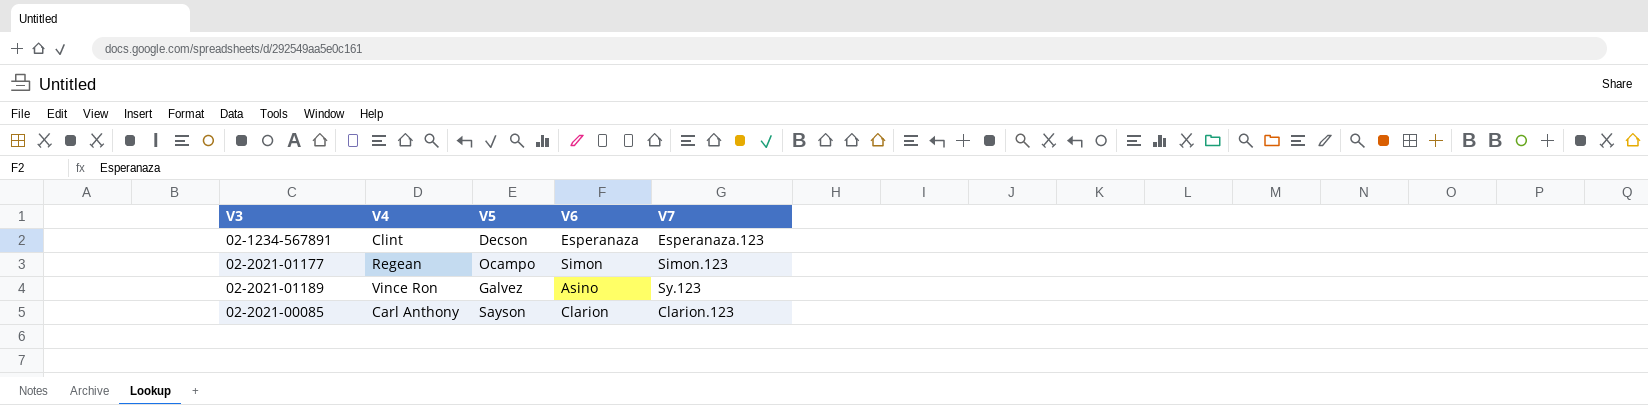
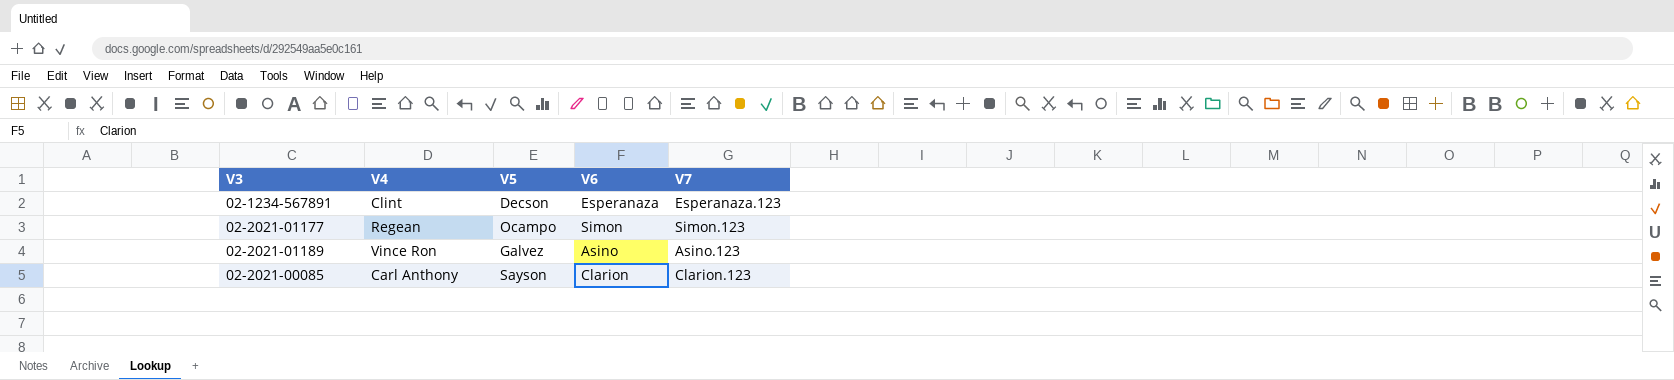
02-2021-01189 | V7: Sy.123 -> Asino.123

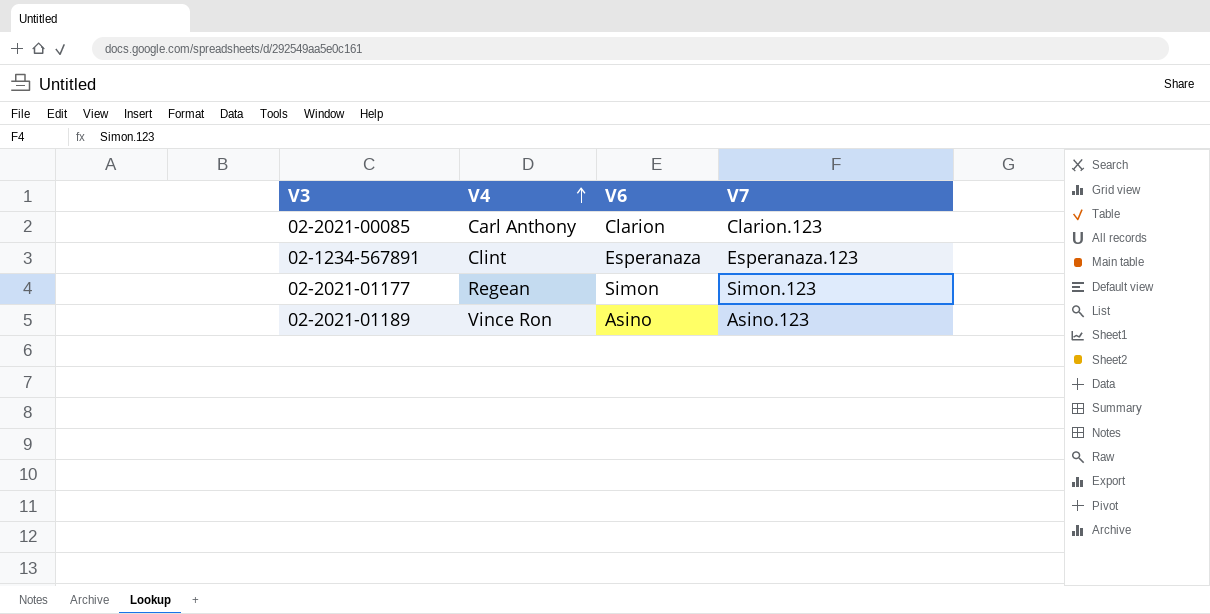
row order: none -> V4 ascending
column V5 | position: 3 -> none

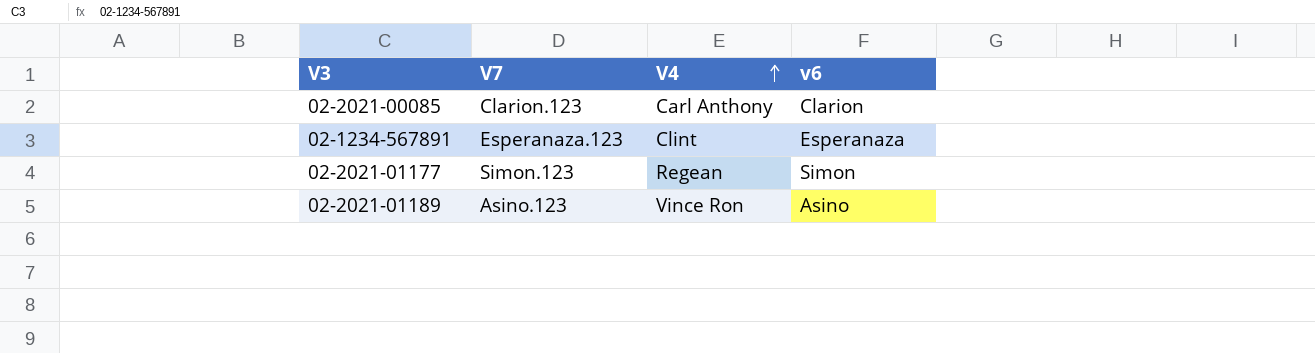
column V7 | position: 4 -> 2
column name: V6 -> v6

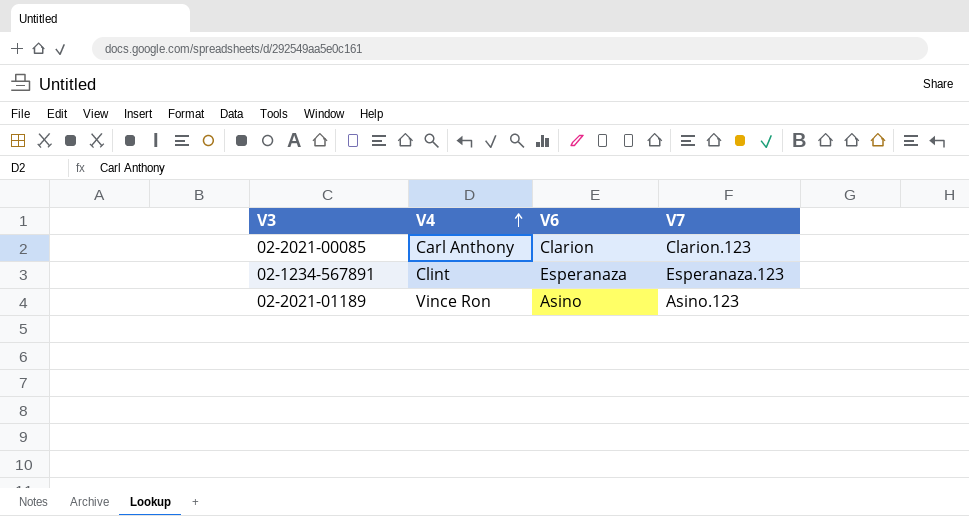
column name: v6 -> V6
column V7 | position: 2 -> 4
row 02-2021-01177: Simon.123 | Regean | Simon -> none

